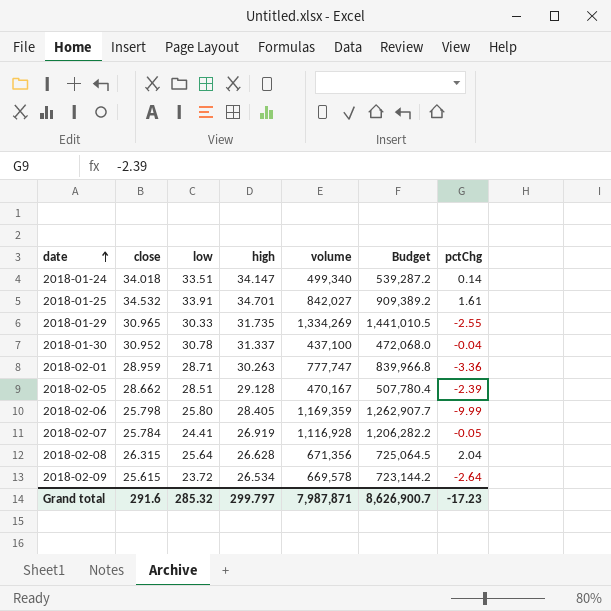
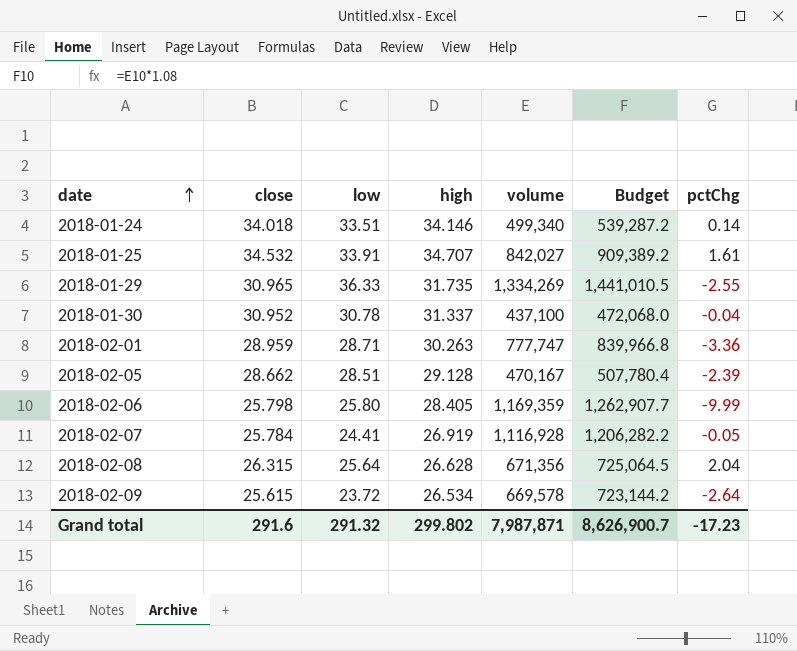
2018-01-24 | high: 34.147 -> 34.146
2018-01-25 | high: 34.701 -> 34.707
2018-01-29 | low: 30.33 -> 36.33
Grand total | low: 285.32 -> 291.32
Grand total | high: 299.797 -> 299.802

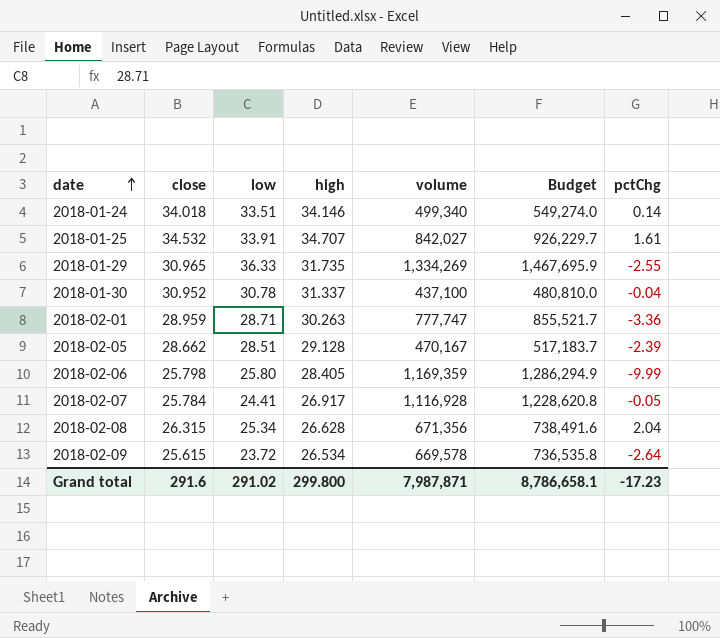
column Budget | formula: [volume] * 1.08 -> [volume] * 1.1
2018-02-07 | high: 26.919 -> 26.917
2018-02-08 | low: 25.64 -> 25.34
Grand total | low: 291.32 -> 291.02
Grand total | high: 299.802 -> 299.800
Grand total | Budget: 8,626,900.7 -> 8,786,658.1

